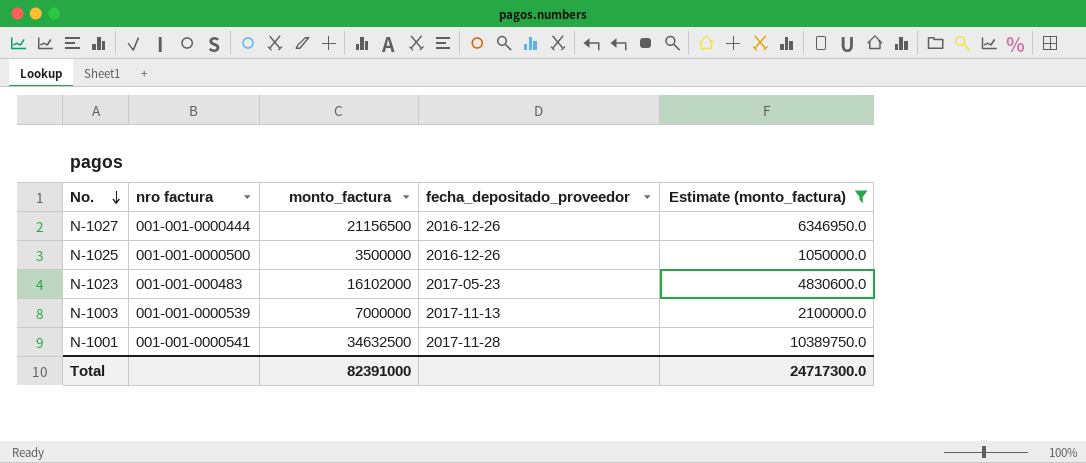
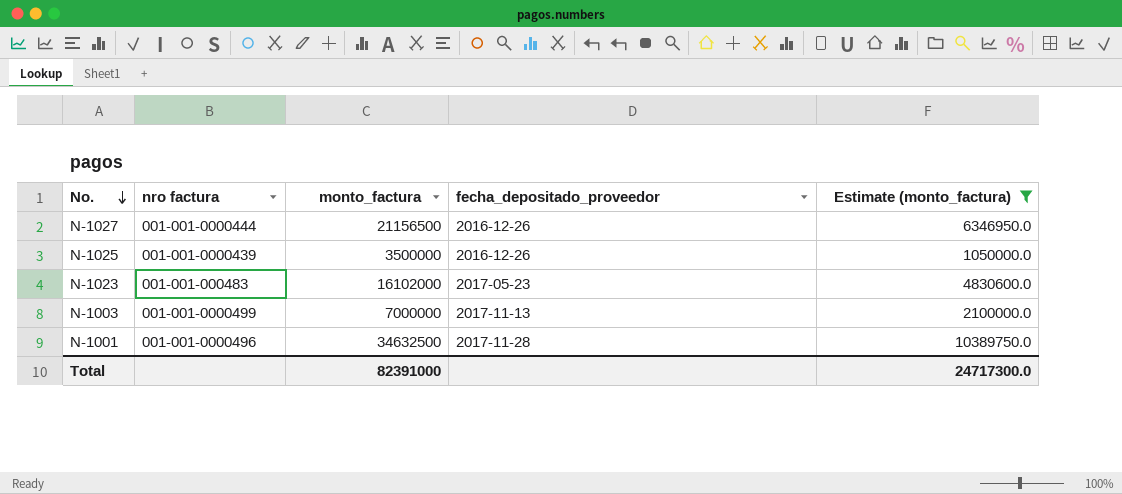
N-1025 | nro factura: 001-001-0000500 -> 001-001-0000439
N-1003 | nro factura: 001-001-0000539 -> 001-001-0000499
N-1001 | nro factura: 001-001-0000541 -> 001-001-0000496

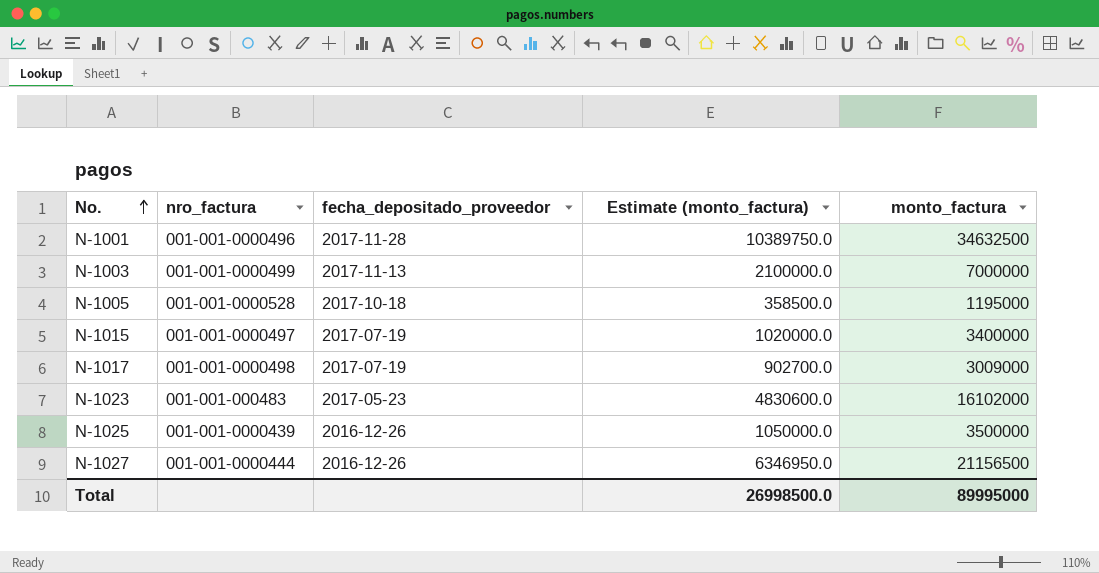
filter: Estimate (monto_factura) >= 1050000.0 -> none
row order: No. descending -> No. ascending
column name: nro factura -> nro_factura
column monto_factura | position: 3 -> 5
Total | Estimate (monto_factura): 24717300.0 -> 26998500.0
Total | monto_factura: 82391000 -> 89995000

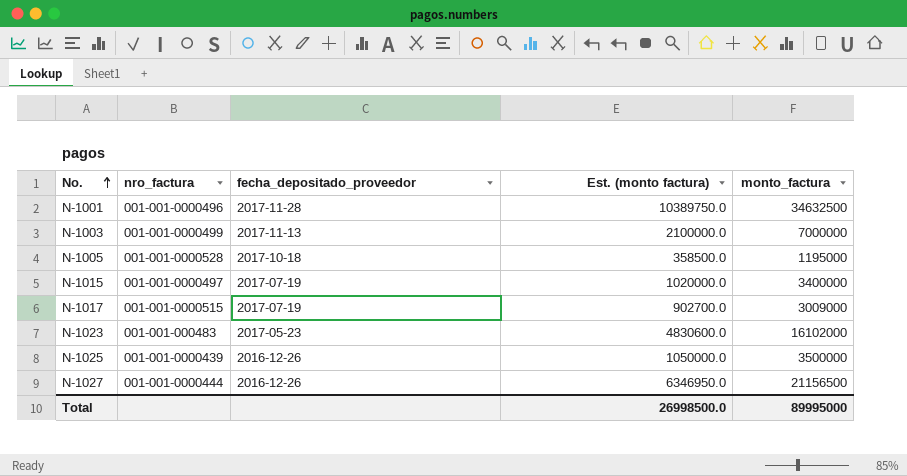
column name: Estimate (monto_factura) -> Est. (monto factura)
N-1017 | nro_factura: 001-001-0000498 -> 001-001-0000515

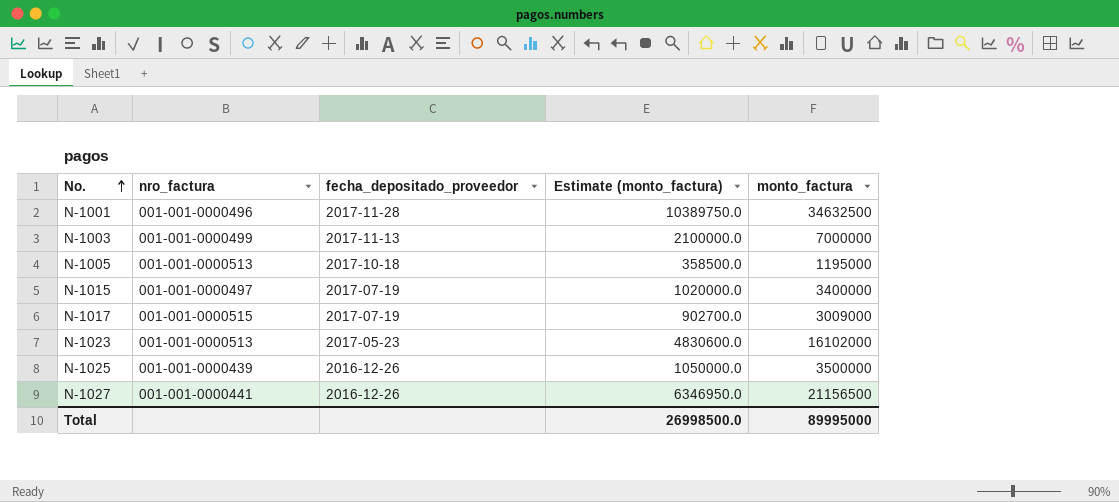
column name: Est. (monto factura) -> Estimate (monto_factura)
N-1005 | nro_factura: 001-001-0000528 -> 001-001-0000513
N-1023 | nro_factura: 001-001-000483 -> 001-001-0000513
N-1027 | nro_factura: 001-001-0000444 -> 001-001-0000441

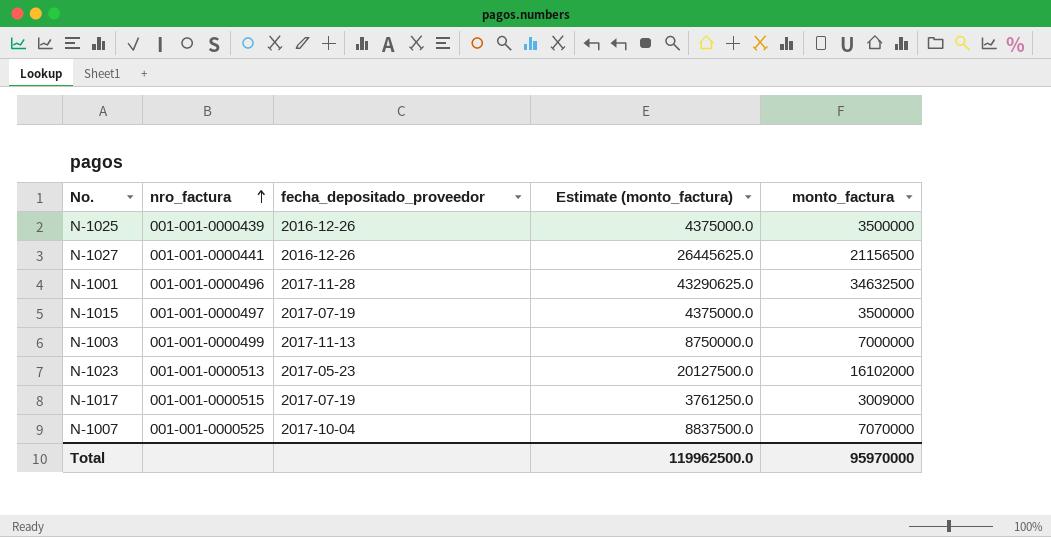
row order: No. ascending -> nro_factura ascending
column Estimate (monto_factura) | formula: [monto_factura] * 0.3 -> [monto_factura] * 1.25
row N-1005: 001-001-0000513 | 2017-10-18 | 358500.0 | 1195000 -> none
N-1015 | monto_factura: 3400000 -> 3500000
row N-1007: none -> 001-001-0000525 | 2017-10-04 | 8837500.0 | 7070000
Total | Estimate (monto_factura): 26998500.0 -> 119962500.0
Total | monto_factura: 89995000 -> 95970000

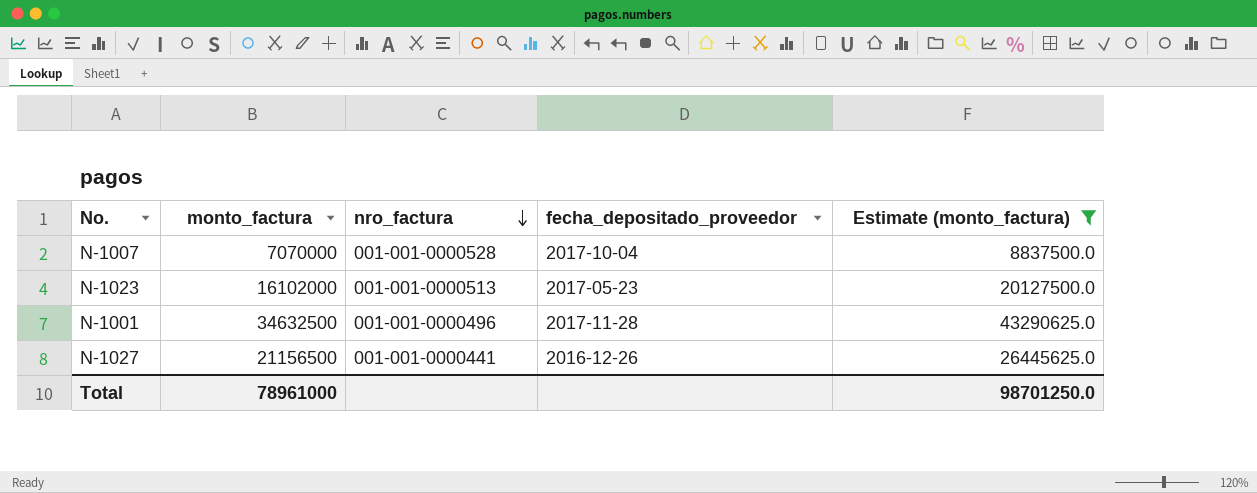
filter: none -> Estimate (monto_factura) >= 8837500.0
row order: nro_factura ascending -> nro_factura descending
column monto_factura | position: 5 -> 2
N-1007 | nro_factura: 001-001-0000525 -> 001-001-0000528
Total | monto_factura: 95970000 -> 78961000
Total | Estimate (monto_factura): 119962500.0 -> 98701250.0

